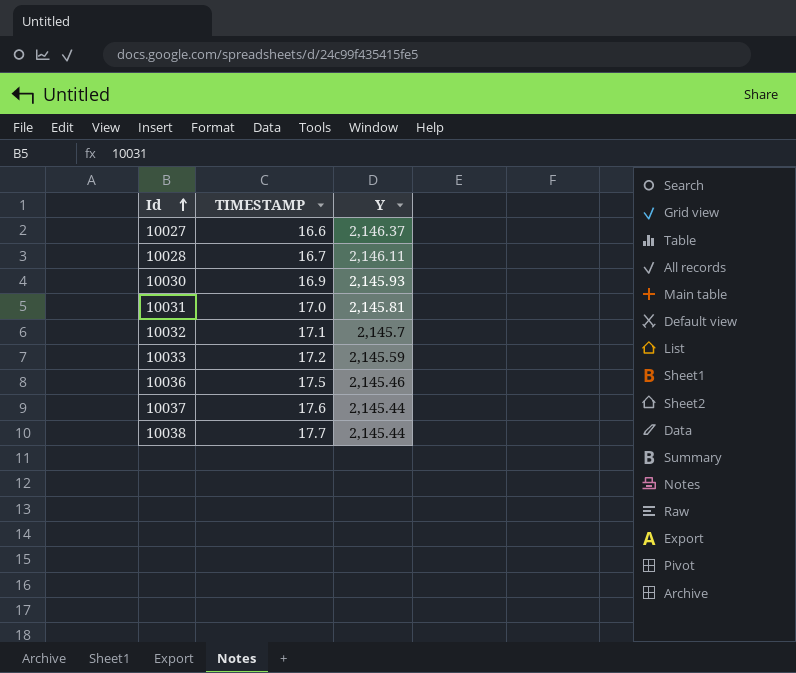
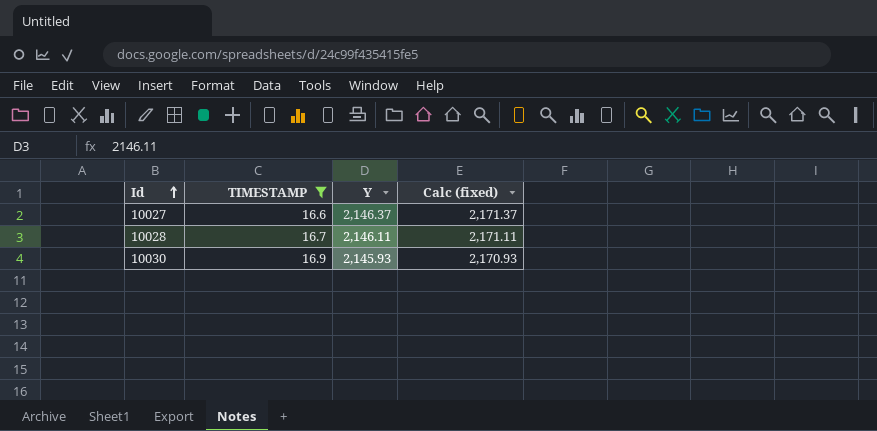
filter: none -> TIMESTAMP <= 16.9
column Calc (fixed) | formula: none -> [Y] + 25

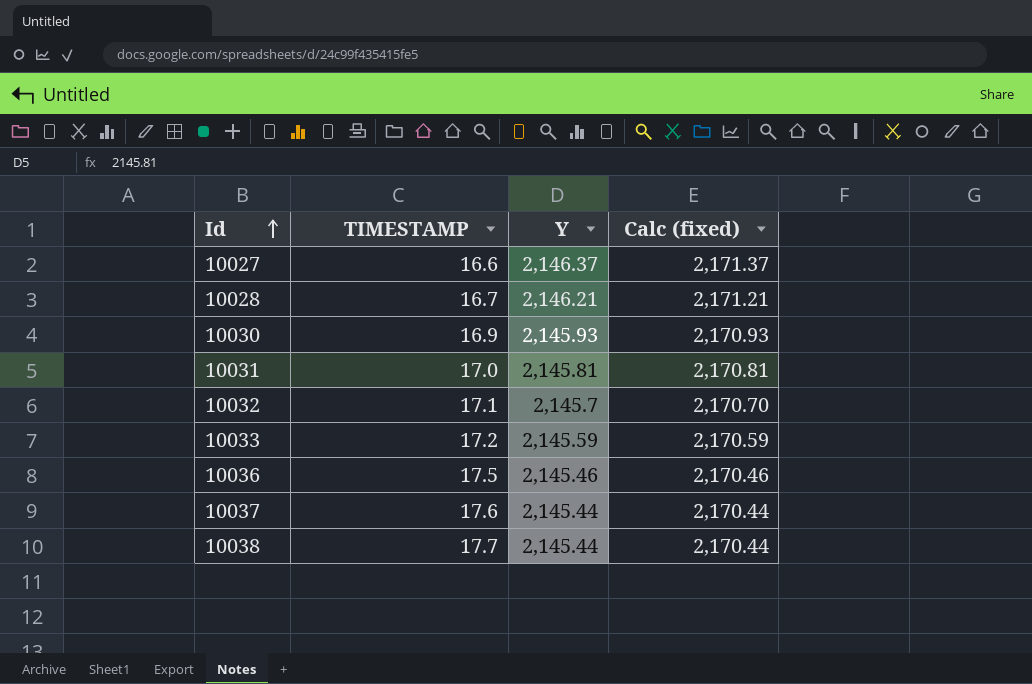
filter: TIMESTAMP <= 16.9 -> none
10028 | Y: 2,146.11 -> 2,146.21
10028 | Calc (fixed): 2,171.11 -> 2,171.21

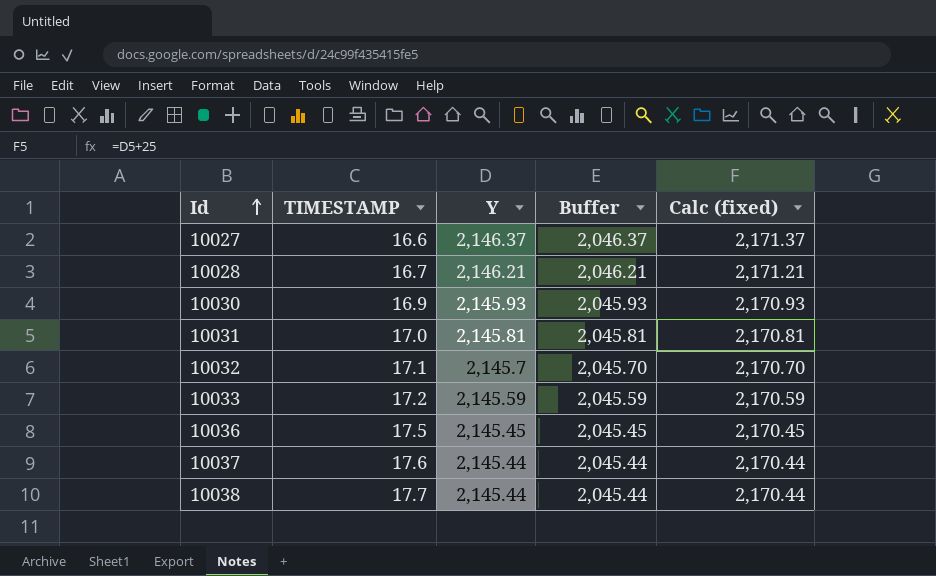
column Buffer | formula: none -> [Y] - 100
10036 | Y: 2,145.46 -> 2,145.45
10036 | Calc (fixed): 2,170.46 -> 2,170.45

